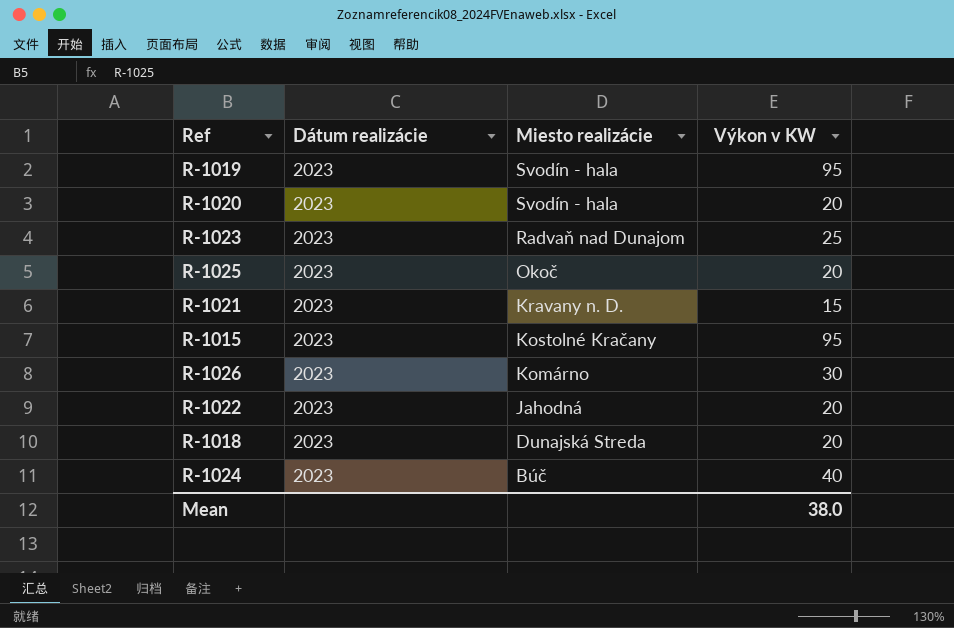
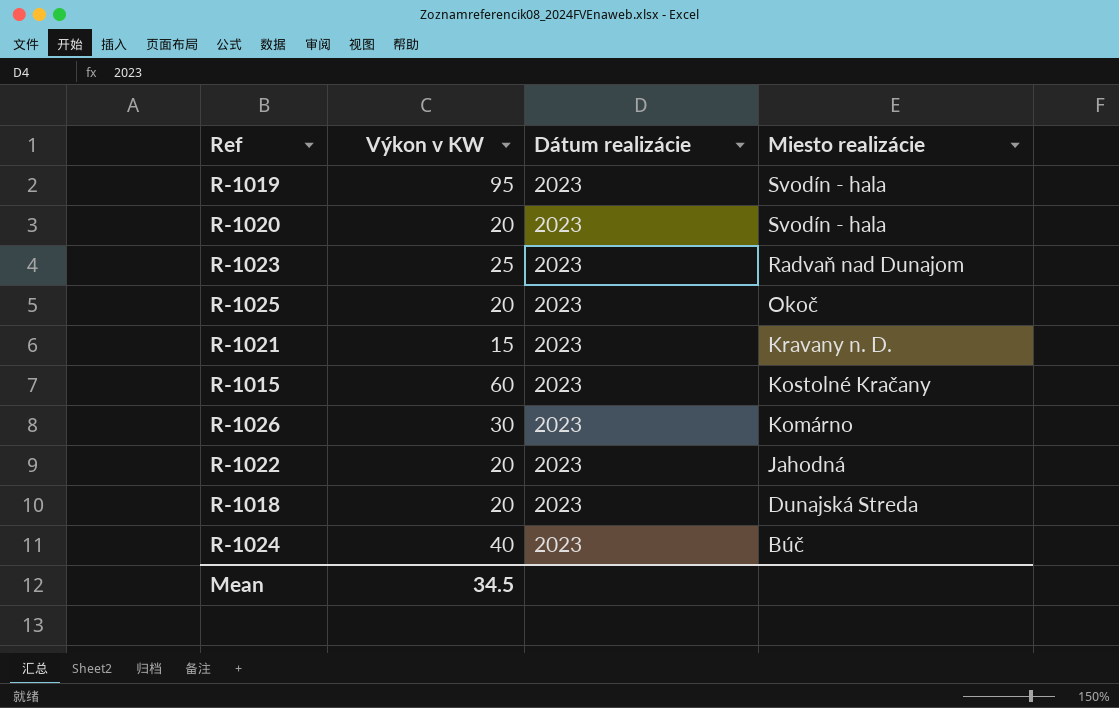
column Výkon v KW | position: 4 -> 2
R-1015 | Výkon v KW: 95 -> 60
Mean | Výkon v KW: 38.0 -> 34.5

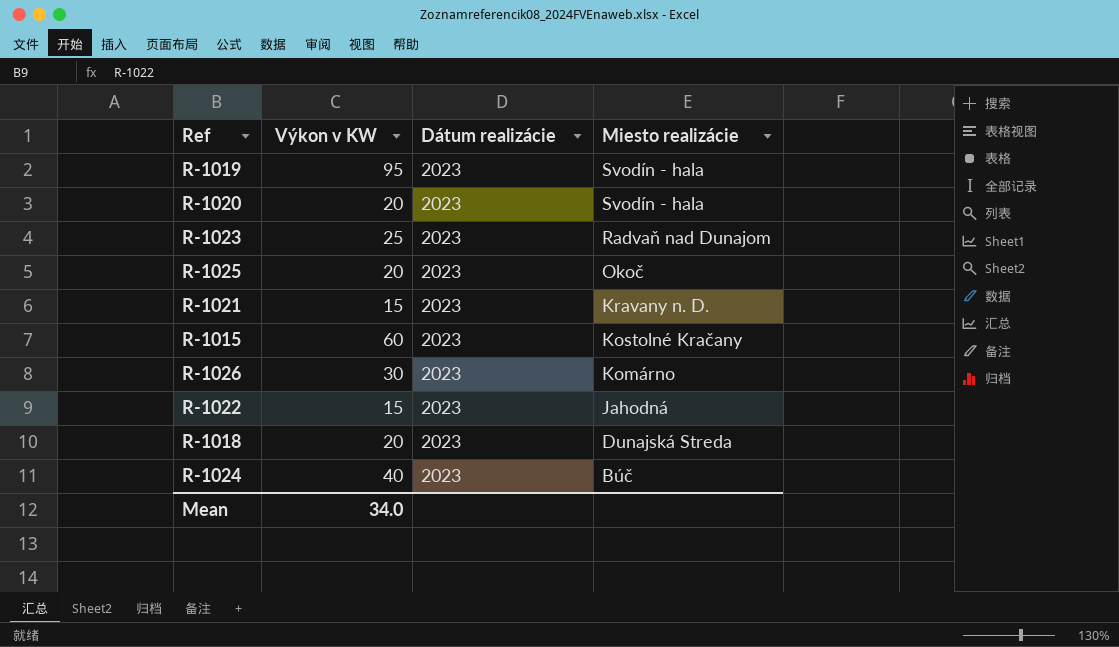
R-1022 | Výkon v KW: 20 -> 15
Mean | Výkon v KW: 34.5 -> 34.0

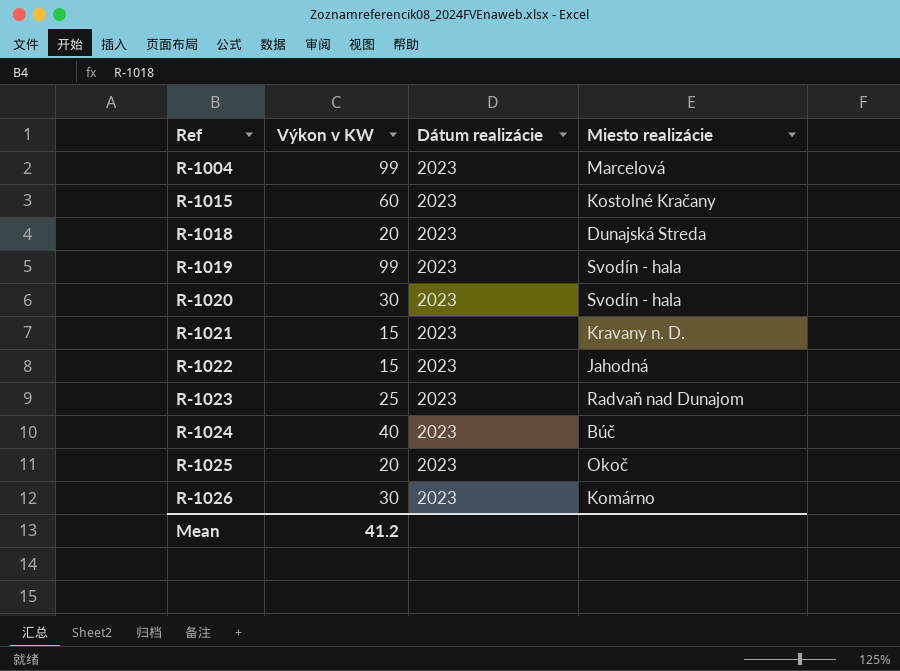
row order: Miesto realizácie descending -> Ref ascending
row R-1004: none -> 99 | 2023 | Marcelová
R-1019 | Výkon v KW: 95 -> 99
R-1020 | Výkon v KW: 20 -> 30
Mean | Výkon v KW: 34.0 -> 41.2

